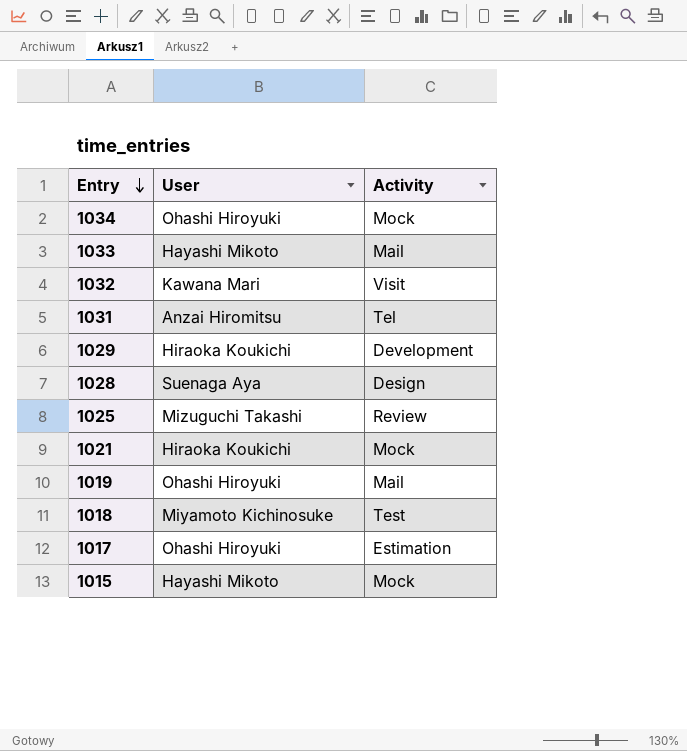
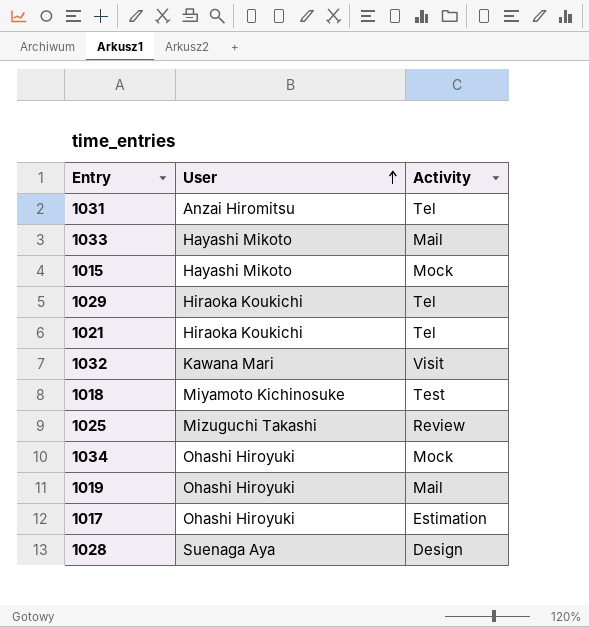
row order: Entry descending -> User ascending
1029 | Activity: Development -> Tel
1021 | Activity: Mock -> Tel

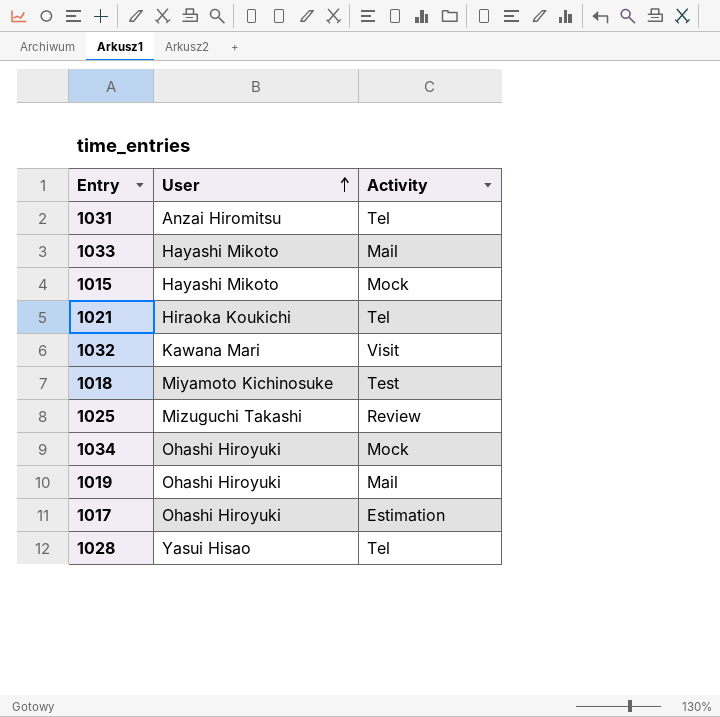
row 1029: Hiraoka Koukichi | Tel -> none
1028 | User: Suenaga Aya -> Yasui Hisao
1028 | Activity: Design -> Tel

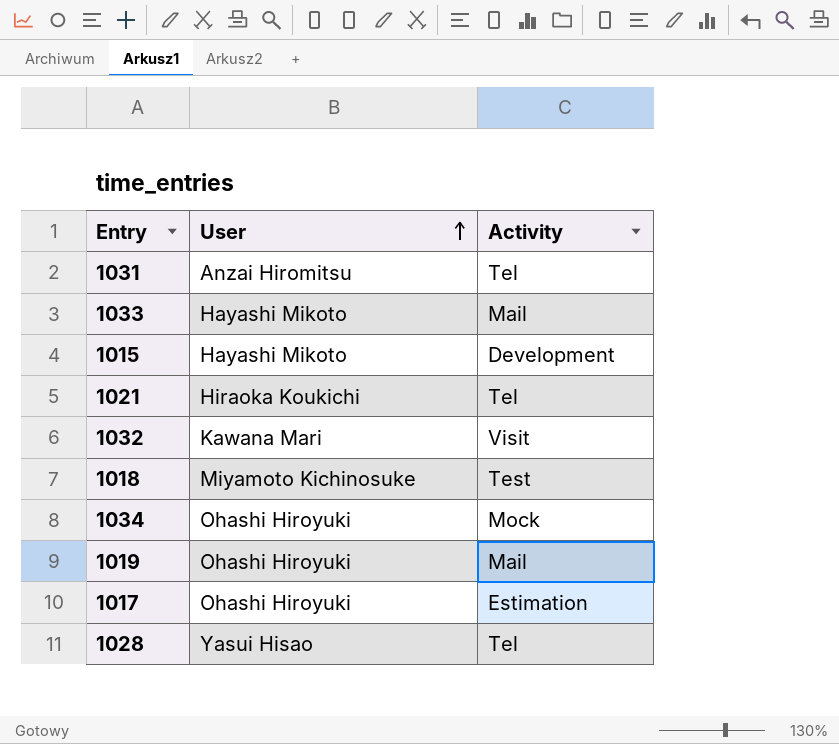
row 1025: Mizuguchi Takashi | Review -> none
1015 | Activity: Mock -> Development

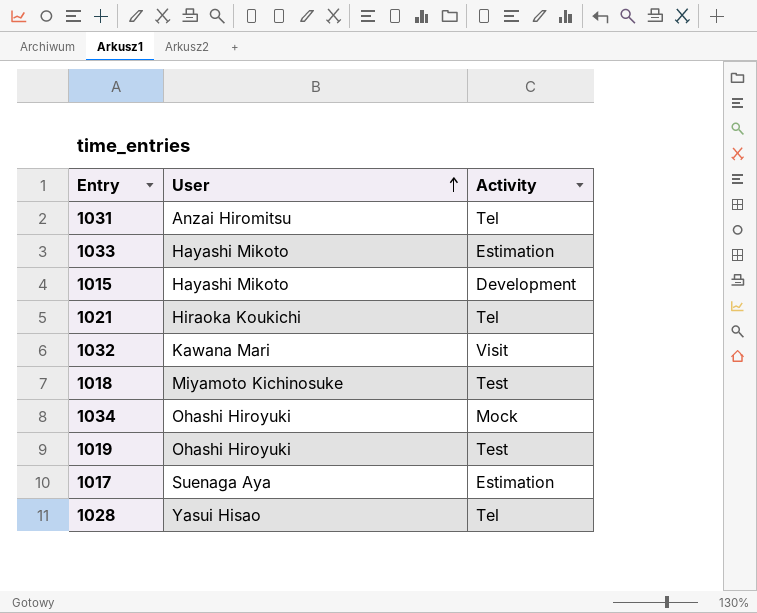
1033 | Activity: Mail -> Estimation
1019 | Activity: Mail -> Test
1017 | User: Ohashi Hiroyuki -> Suenaga Aya

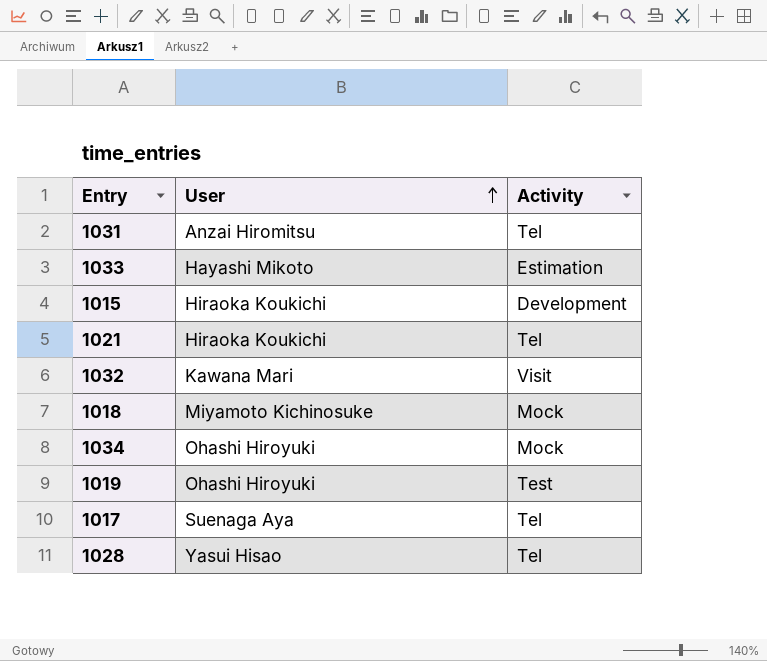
1015 | User: Hayashi Mikoto -> Hiraoka Koukichi
1018 | Activity: Test -> Mock
1017 | Activity: Estimation -> Tel

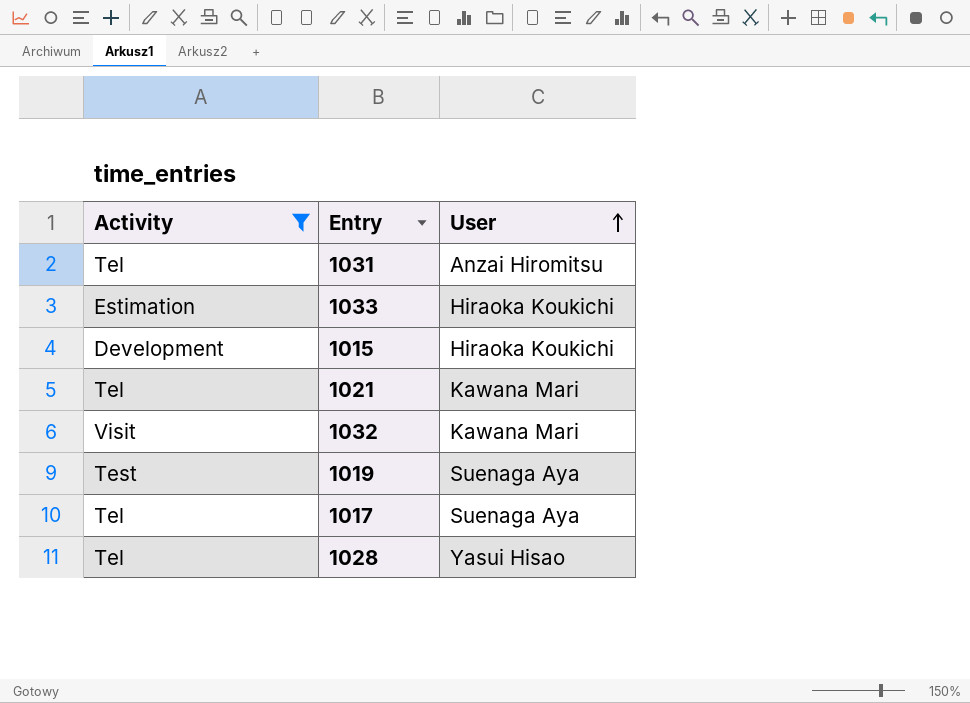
filter: none -> Activity != Mock
column Activity | position: 3 -> 1
1033 | User: Hayashi Mikoto -> Hiraoka Koukichi
1021 | User: Hiraoka Koukichi -> Kawana Mari
1019 | User: Ohashi Hiroyuki -> Suenaga Aya

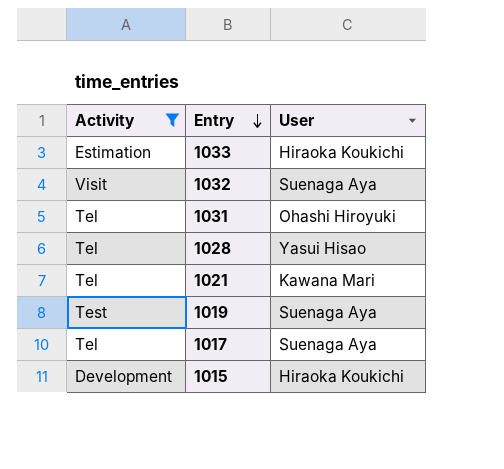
row order: User ascending -> Entry descending
1032 | User: Kawana Mari -> Suenaga Aya
1031 | User: Anzai Hiromitsu -> Ohashi Hiroyuki

